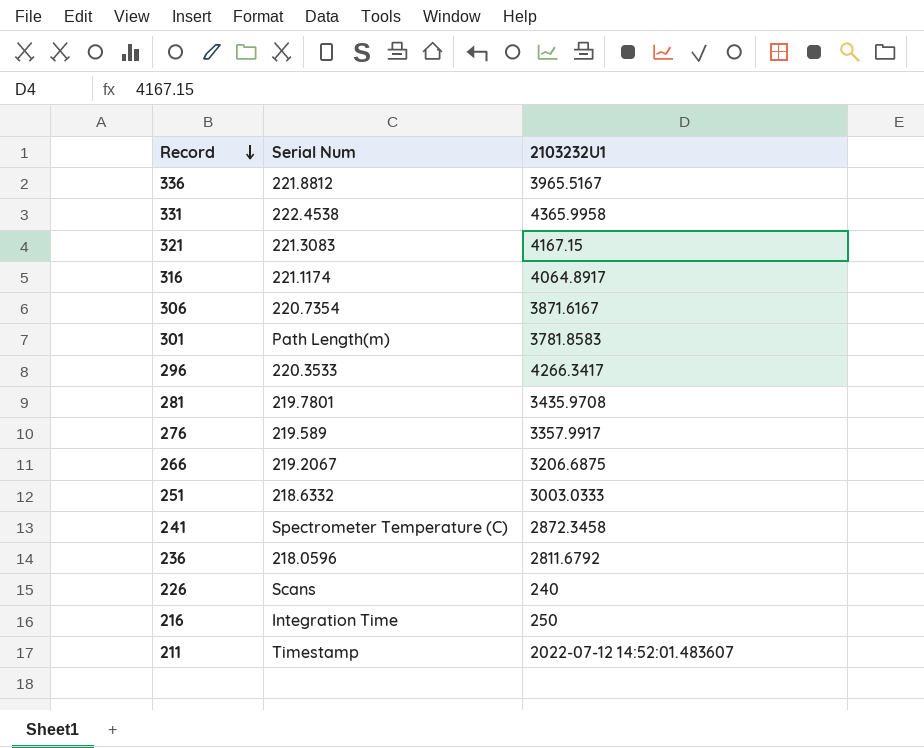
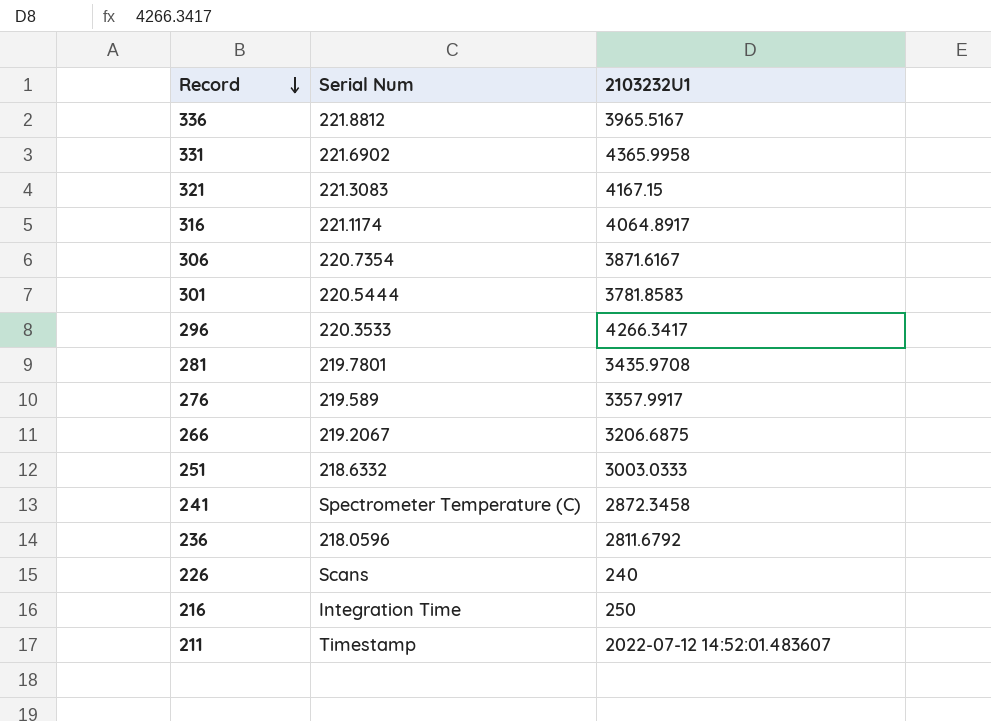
331 | Serial Num: 222.4538 -> 221.6902
301 | Serial Num: Path Length(m) -> 220.5444

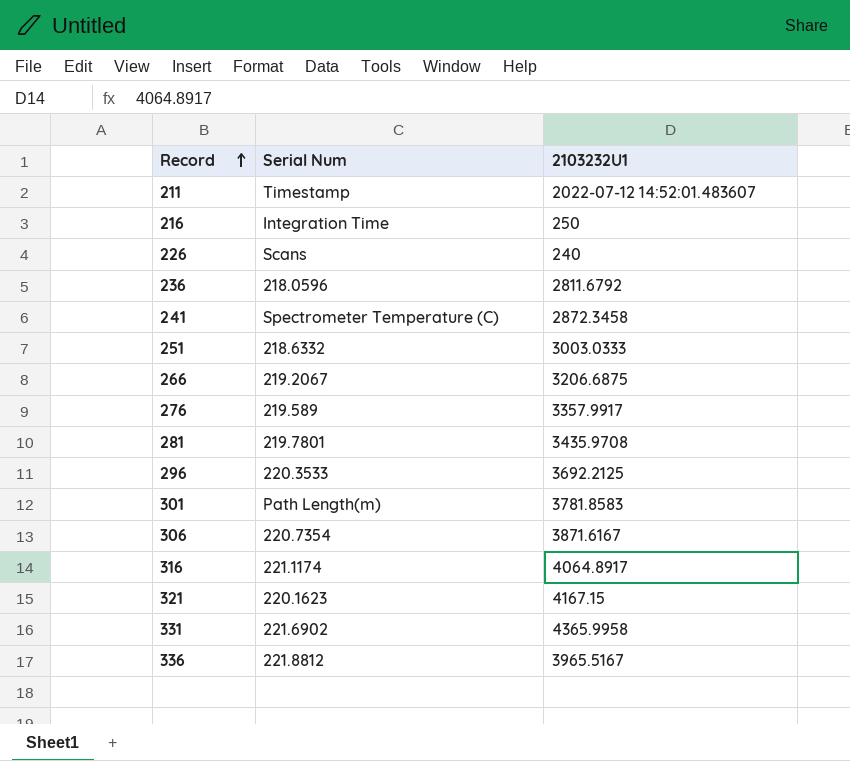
row order: Record descending -> Record ascending
296 | 2103232U1: 4266.3417 -> 3692.2125
301 | Serial Num: 220.5444 -> Path Length(m)
321 | Serial Num: 221.3083 -> 220.1623

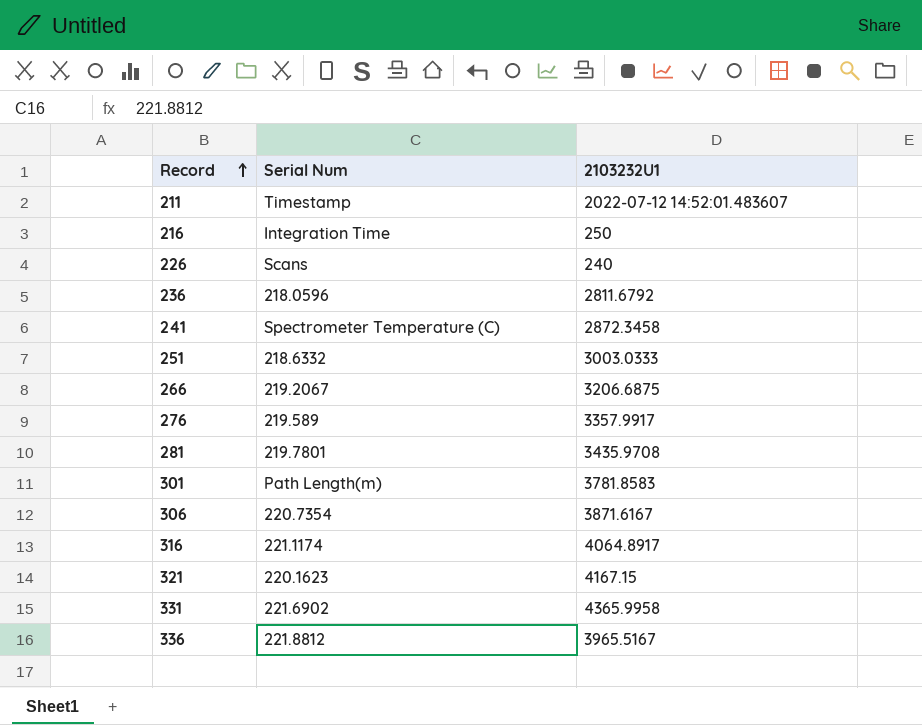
row 296: 220.3533 | 3692.2125 -> none

